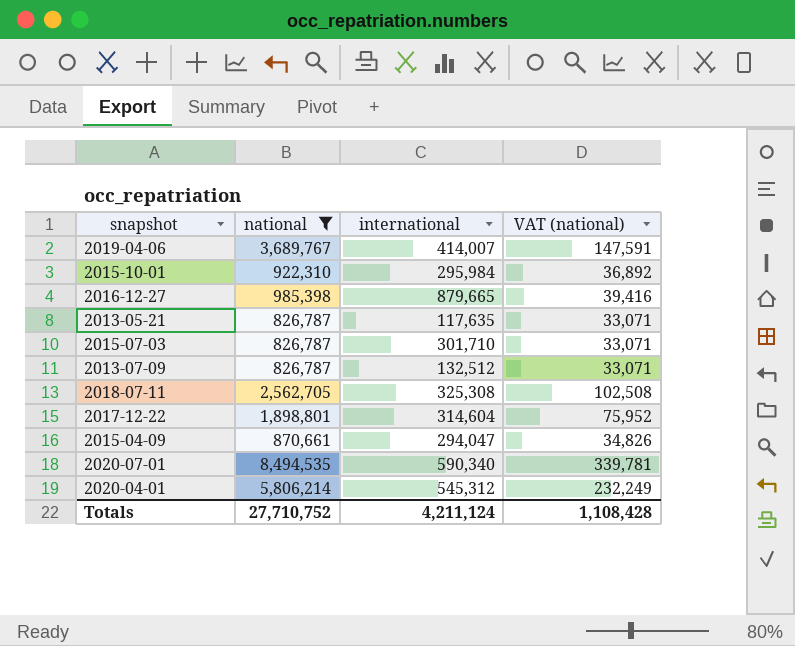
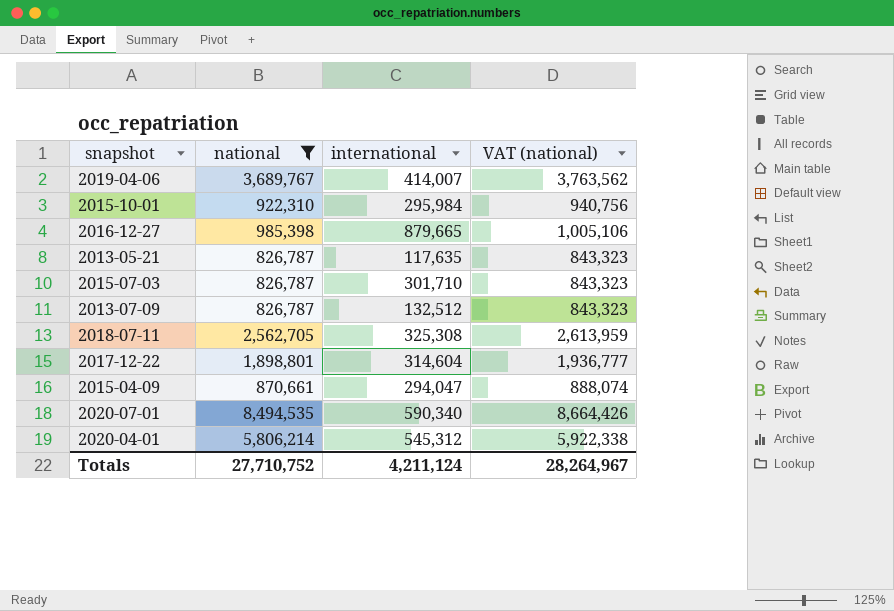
column VAT (national) | formula: [national] * 0.04 -> [national] * 1.02
Totals | VAT (national): 1,108,428 -> 28,264,967

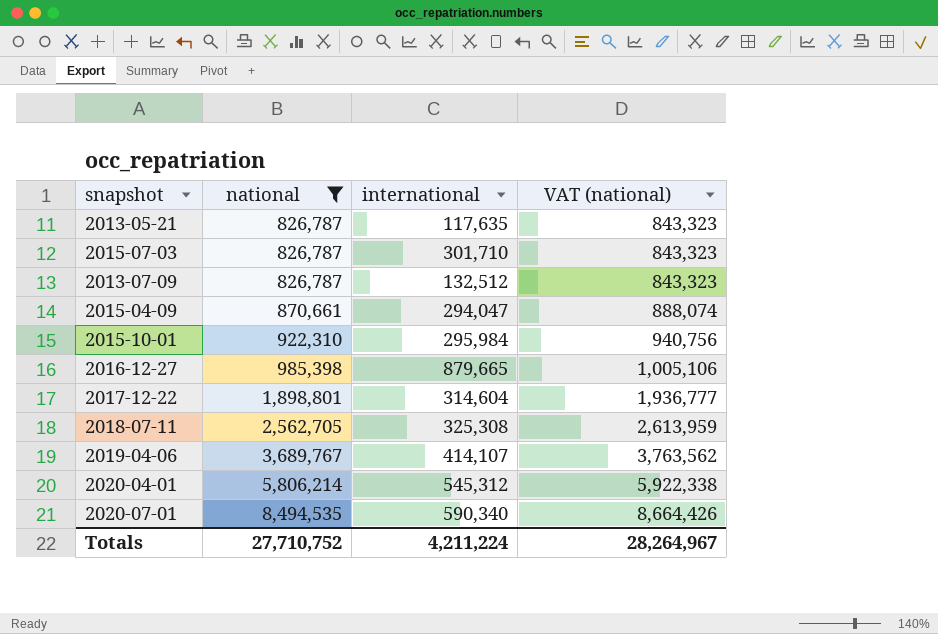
row order: none -> national ascending
2019-04-06 | international: 414,007 -> 414,107
Totals | international: 4,211,124 -> 4,211,224

